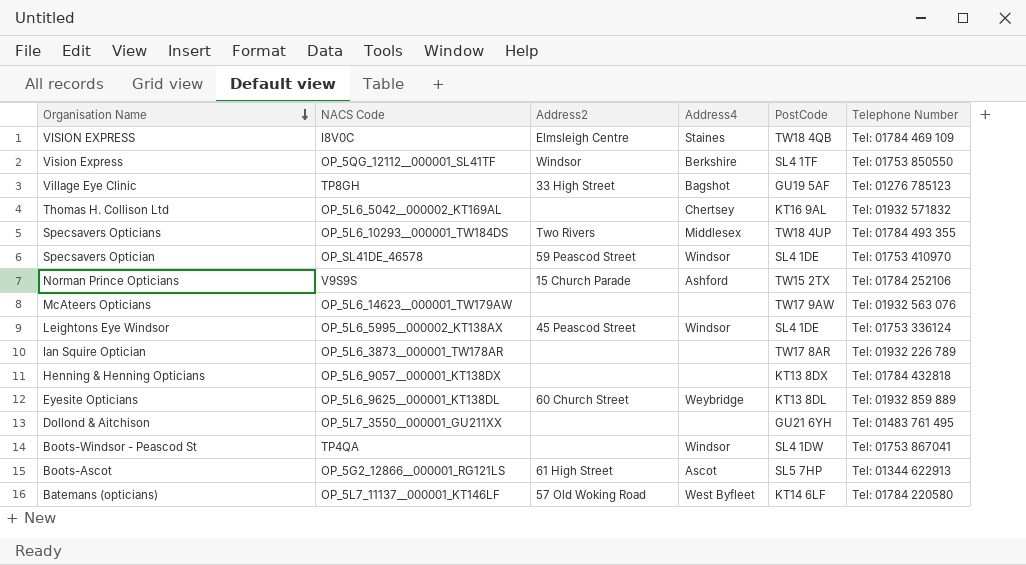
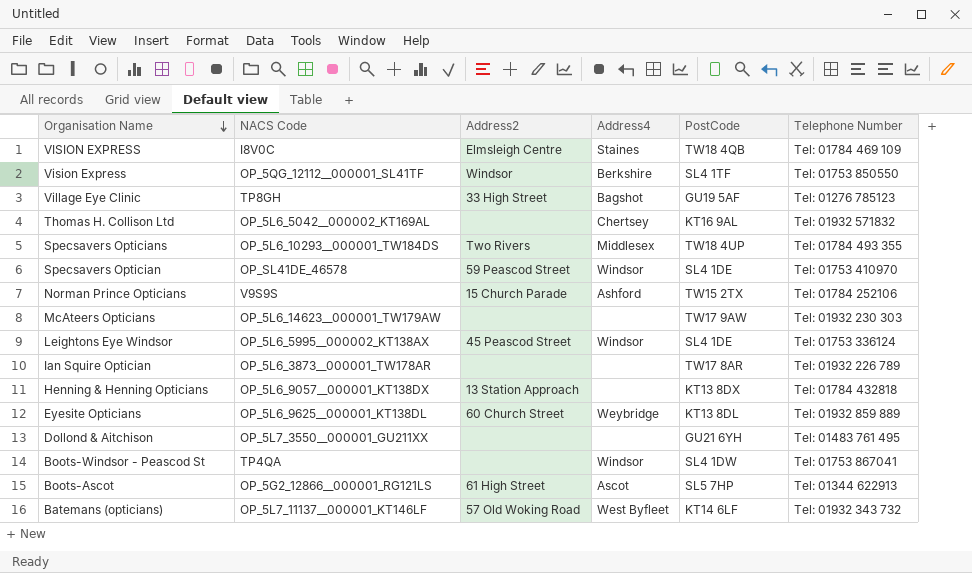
McAteers Opticians | Telephone Number: Tel: 01932 563 076 -> Tel: 01932 230 303
Henning & Henning Opticians | Address2: none -> 13 Station Approach
Batemans (opticians) | Telephone Number: Tel: 01784 220580 -> Tel: 01932 343 732

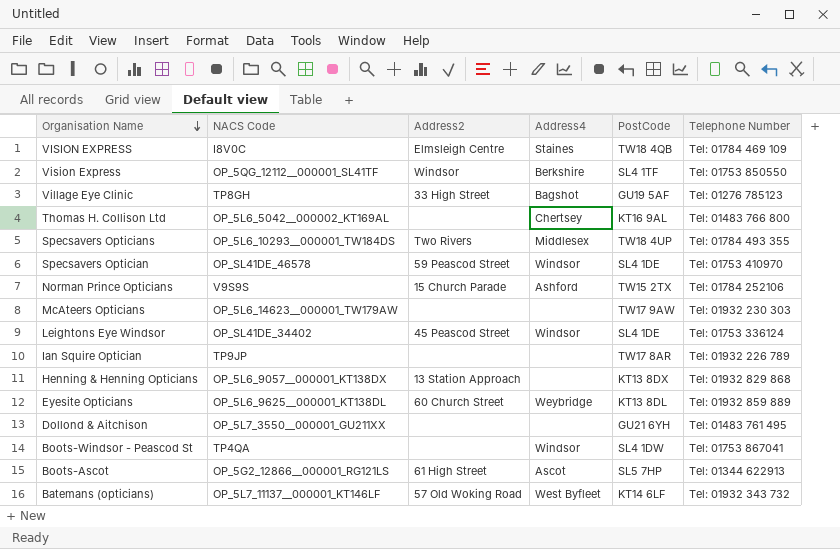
Thomas H. Collison Ltd | Telephone Number: Tel: 01932 571832 -> Tel: 01483 766 800
Leightons Eye Windsor | NACS Code: OP_5L6_5995__000002_KT138AX -> OP_SL41DE_34402
Ian Squire Optician | NACS Code: OP_5L6_3873__000001_TW178AR -> TP9JP
Henning & Henning Opticians | Telephone Number: Tel: 01784 432818 -> Tel: 01932 829 868

